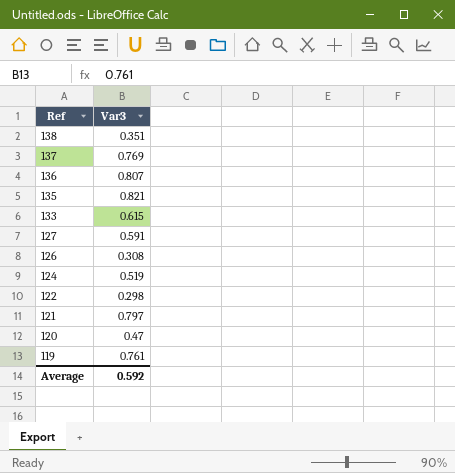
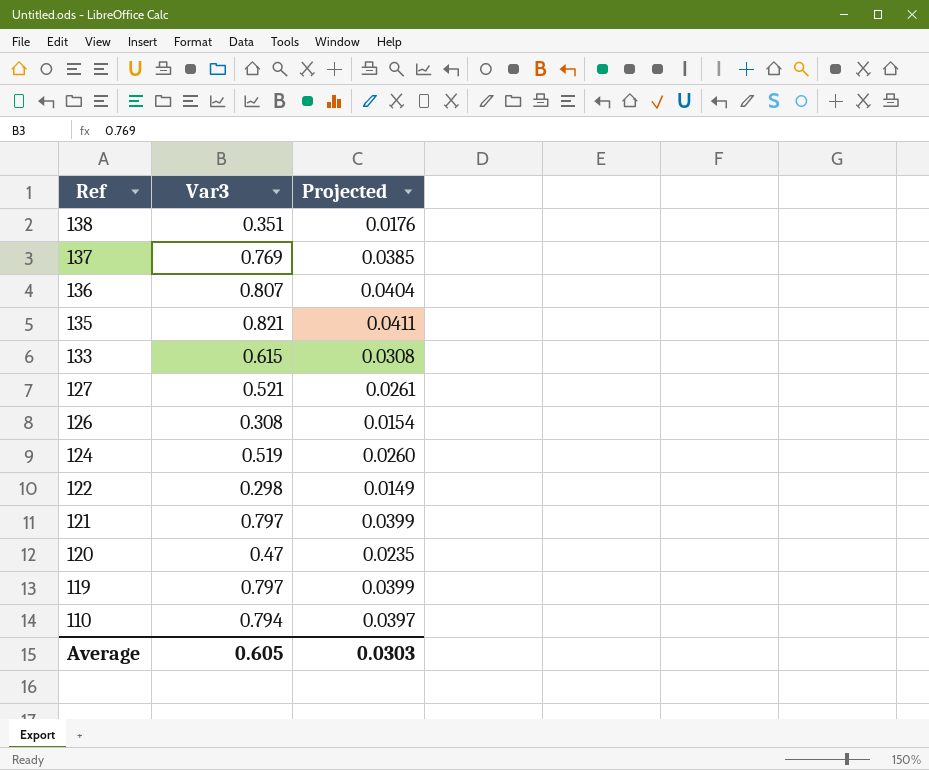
column Projected | formula: none -> [Var3] * 0.05
127 | Var3: 0.591 -> 0.521
119 | Var3: 0.761 -> 0.797
row 110: none -> 0.794 | 0.0397
Average | Var3: 0.592 -> 0.605

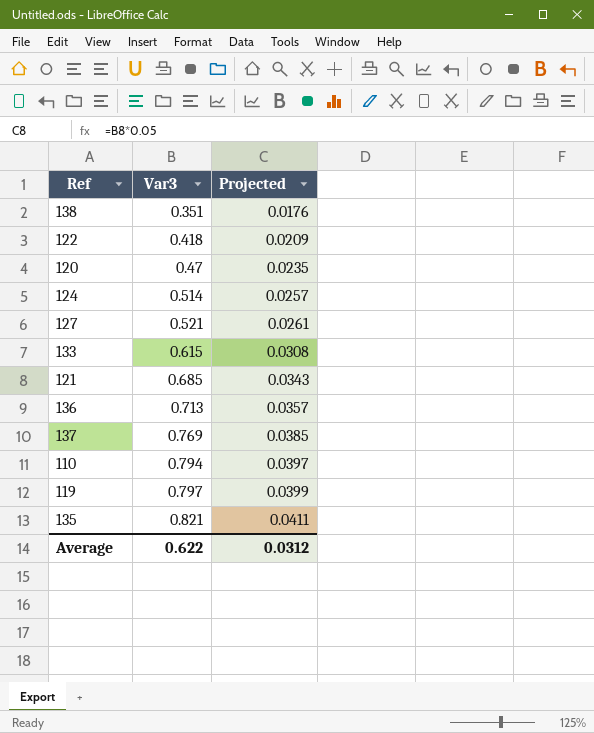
row order: Ref descending -> Var3 ascending
row 126: 0.308 | 0.0154 -> none
122 | Var3: 0.298 -> 0.418
122 | Projected: 0.0149 -> 0.0209
124 | Var3: 0.519 -> 0.514
124 | Projected: 0.0260 -> 0.0257
121 | Var3: 0.797 -> 0.685
121 | Projected: 0.0399 -> 0.0343
136 | Var3: 0.807 -> 0.713
136 | Projected: 0.0404 -> 0.0357
Average | Var3: 0.605 -> 0.622
Average | Projected: 0.0303 -> 0.0312

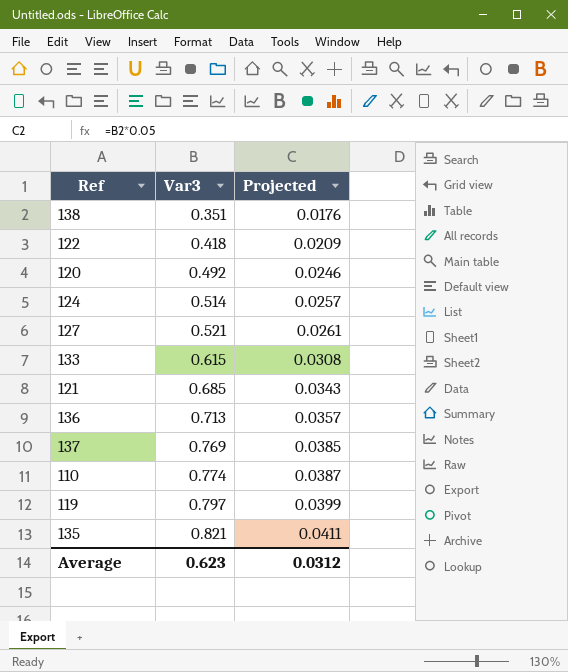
120 | Var3: 0.47 -> 0.492
120 | Projected: 0.0235 -> 0.0246
110 | Var3: 0.794 -> 0.774
110 | Projected: 0.0397 -> 0.0387
Average | Var3: 0.622 -> 0.623

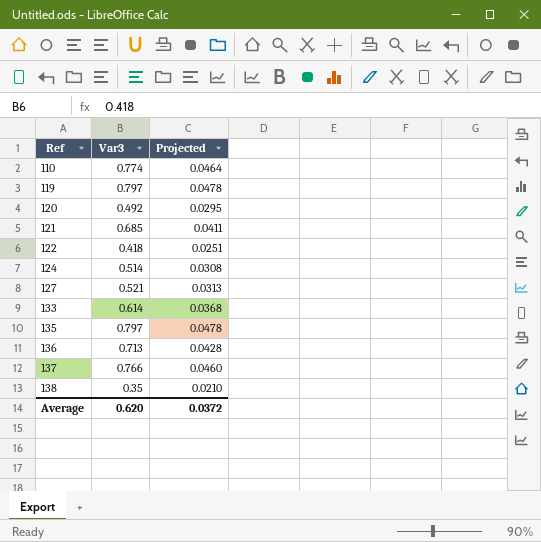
row order: Var3 ascending -> Ref ascending
column Projected | formula: [Var3] * 0.05 -> [Var3] * 0.06
133 | Var3: 0.615 -> 0.614
135 | Var3: 0.821 -> 0.797
137 | Var3: 0.769 -> 0.766
138 | Var3: 0.351 -> 0.35
Average | Var3: 0.623 -> 0.620
Average | Projected: 0.0312 -> 0.0372

